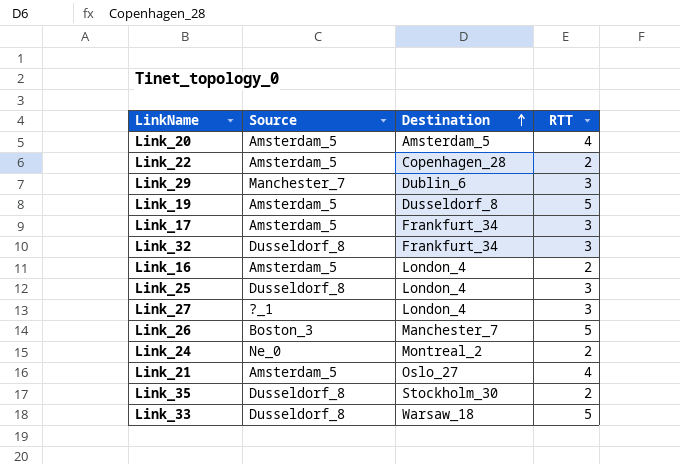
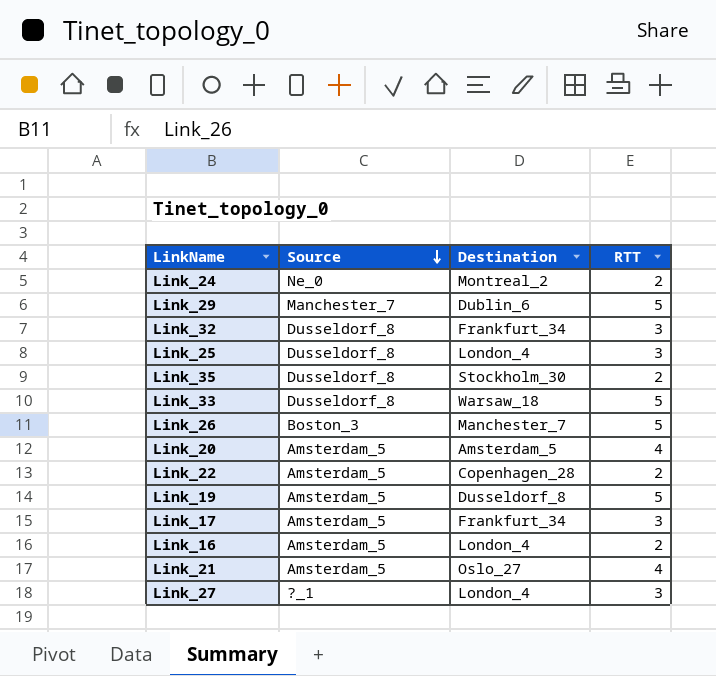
row order: Destination ascending -> Source descending
Link_29 | RTT: 3 -> 5

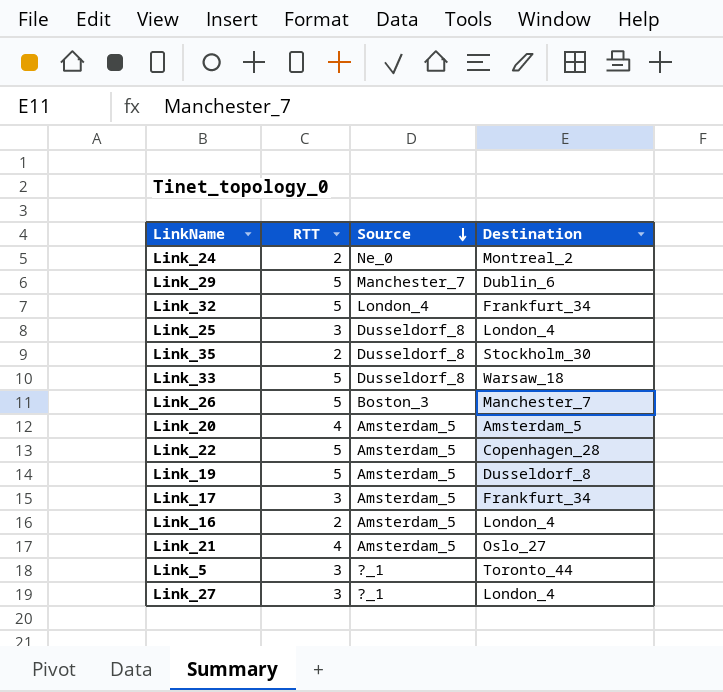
column RTT | position: 4 -> 2
Link_32 | RTT: 3 -> 5
Link_32 | Source: Dusseldorf_8 -> London_4
Link_22 | RTT: 2 -> 5
row Link_5: none -> 3 | ?_1 | Toronto_44

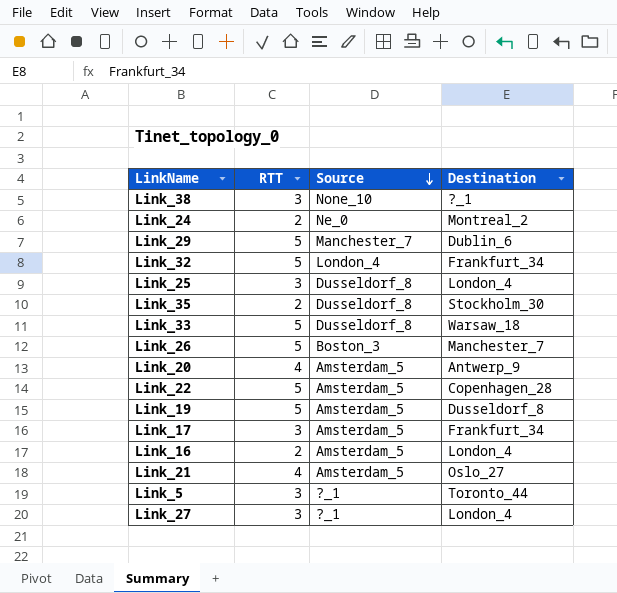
row Link_38: none -> 3 | None_10 | ?_1
Link_20 | Destination: Amsterdam_5 -> Antwerp_9

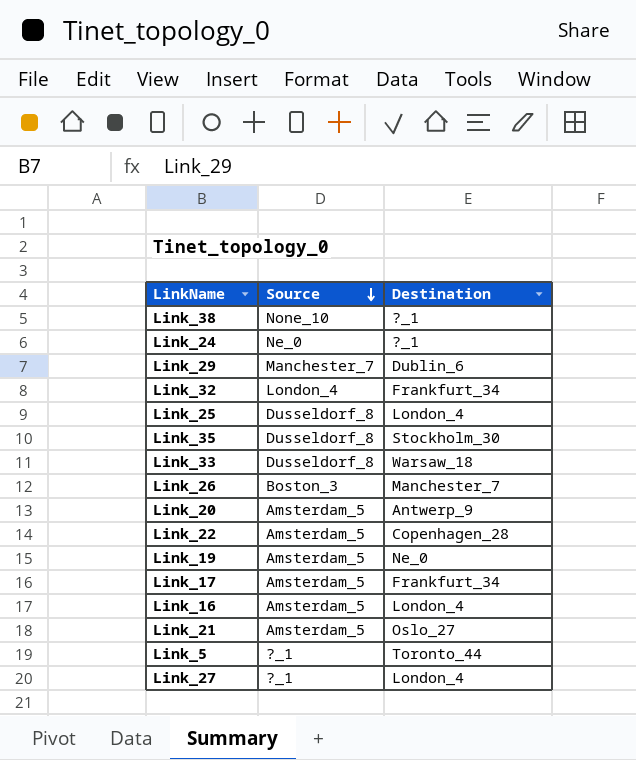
column RTT | position: 2 -> none
Link_24 | Destination: Montreal_2 -> ?_1
Link_19 | Destination: Dusseldorf_8 -> Ne_0

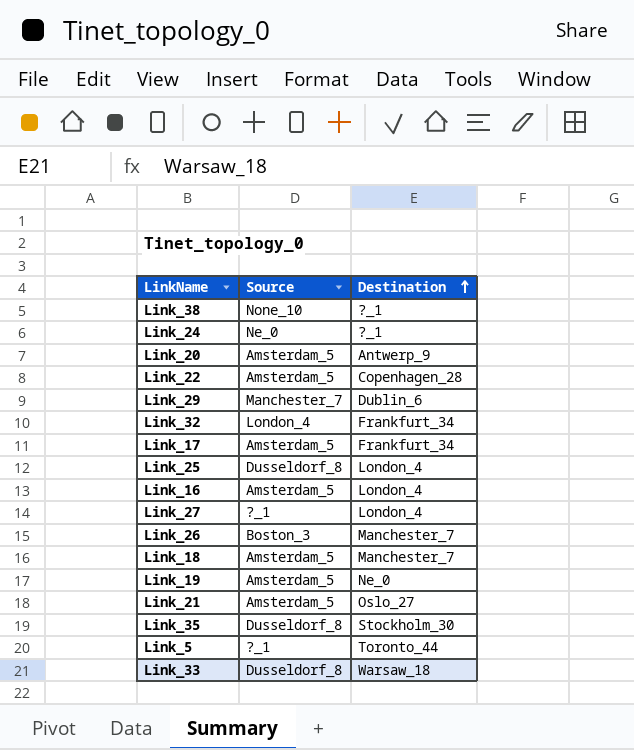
row order: Source descending -> Destination ascending
row Link_18: none -> Amsterdam_5 | Manchester_7

